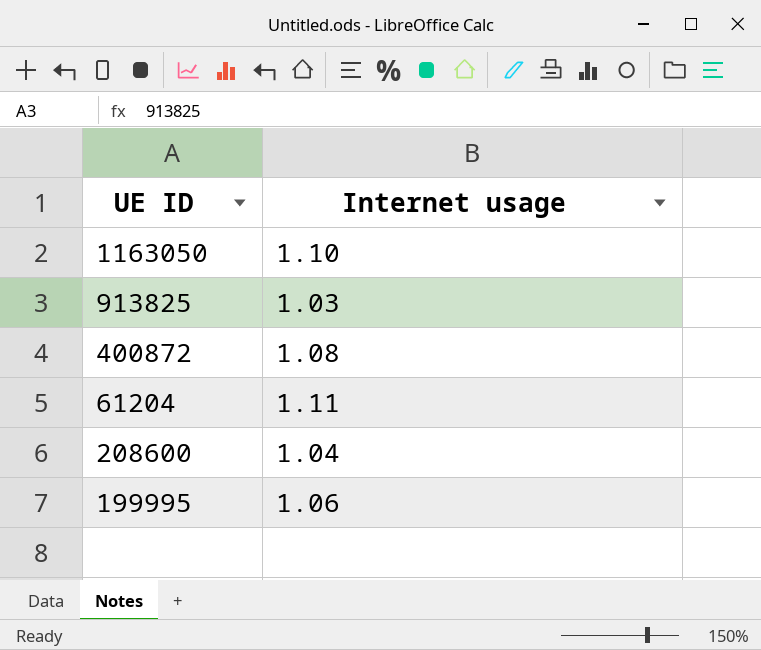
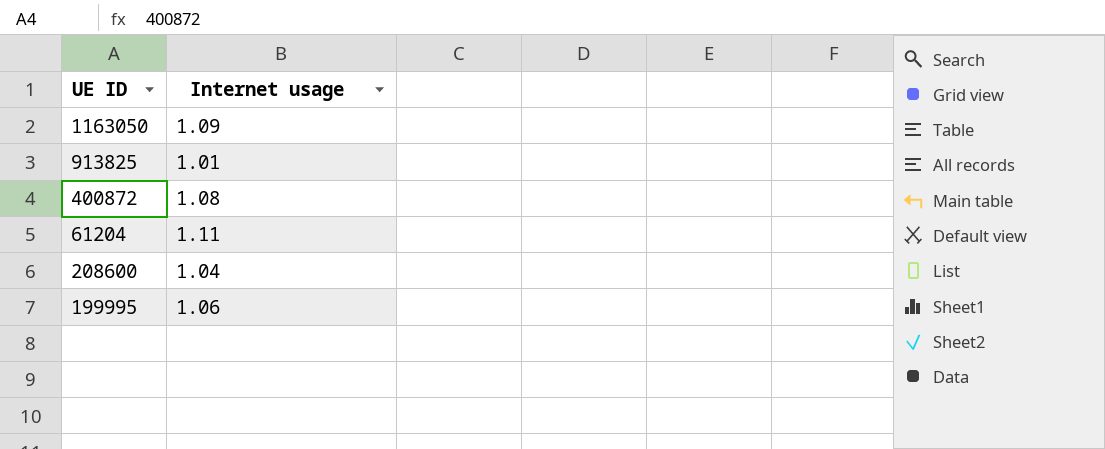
1163050 | Internet usage: 1.10 -> 1.09
913825 | Internet usage: 1.03 -> 1.01

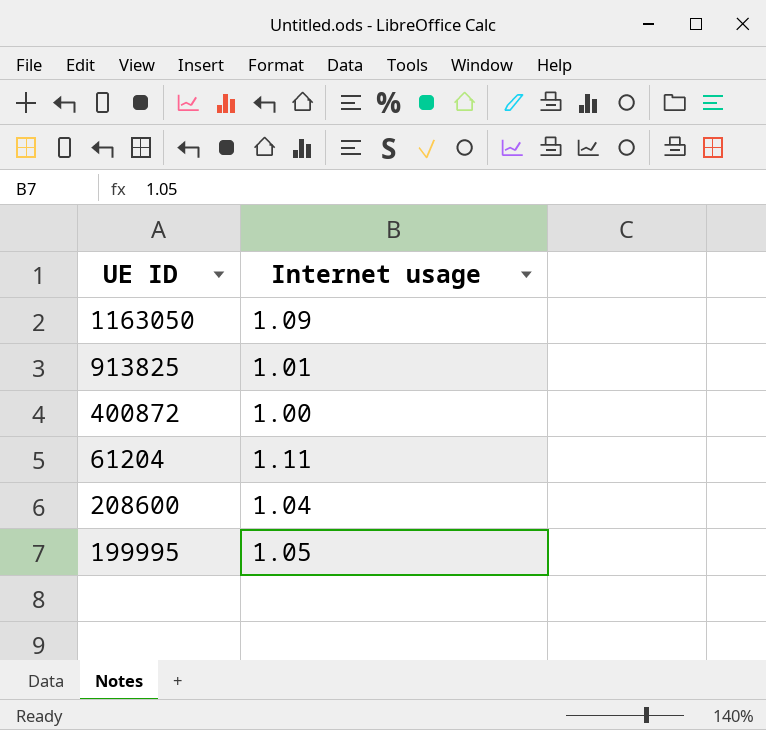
400872 | Internet usage: 1.08 -> 1.00
199995 | Internet usage: 1.06 -> 1.05

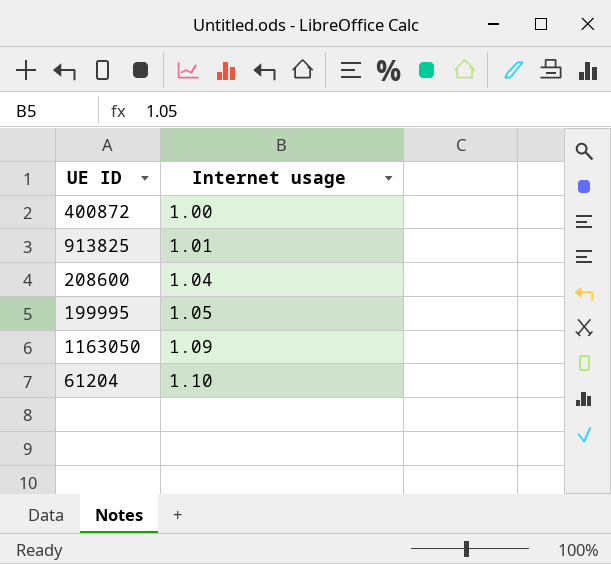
row order: none -> Internet usage ascending
61204 | Internet usage: 1.11 -> 1.10

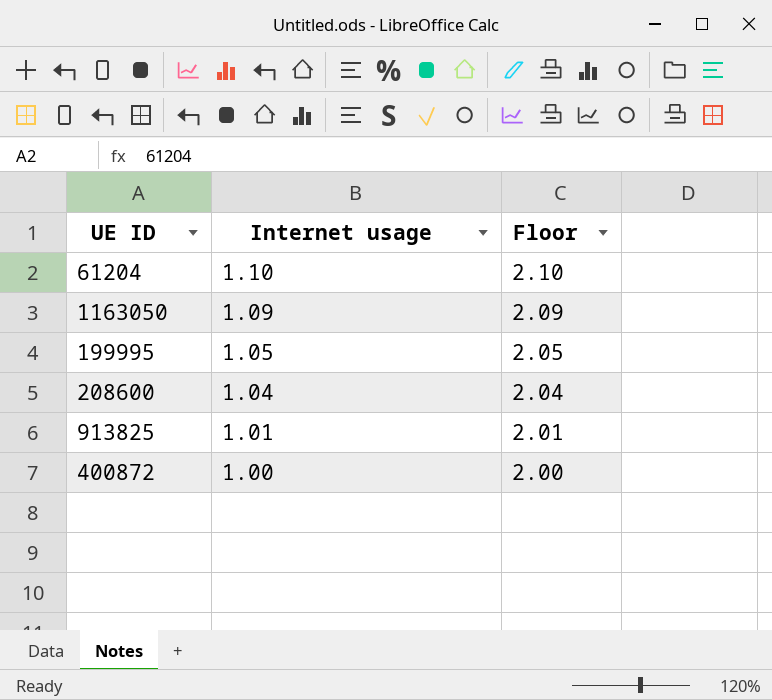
row order: Internet usage ascending -> Internet usage descending
column Floor | formula: none -> [Internet usage] + 1

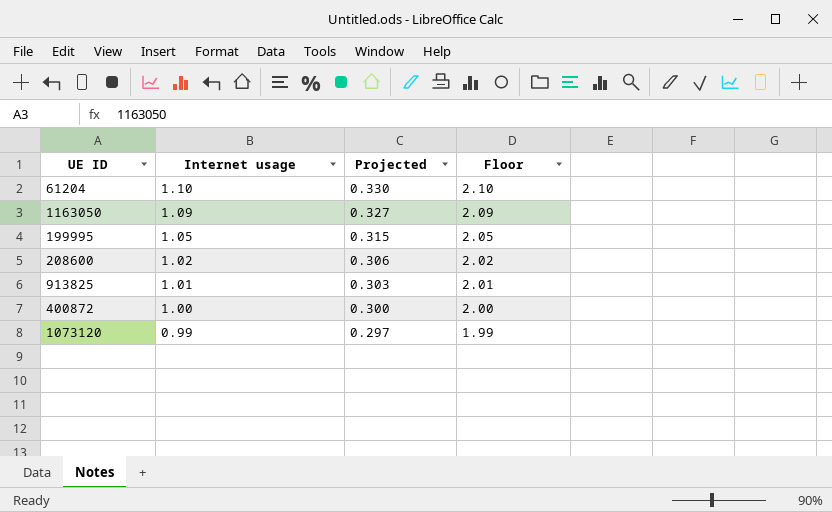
column Projected | formula: none -> [Internet usage] * 0.3
208600 | Internet usage: 1.04 -> 1.02
208600 | Floor: 2.04 -> 2.02
row 1073120: none -> 0.99 | 0.297 | 1.99

